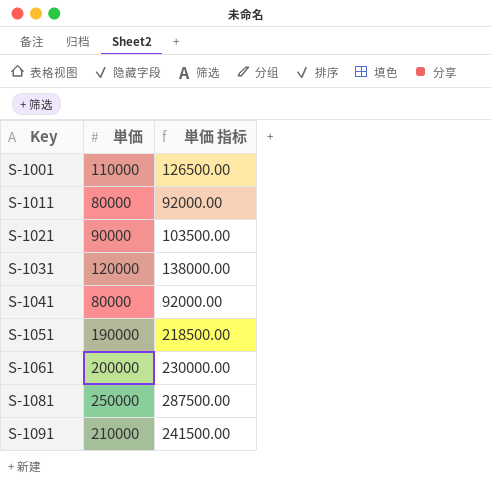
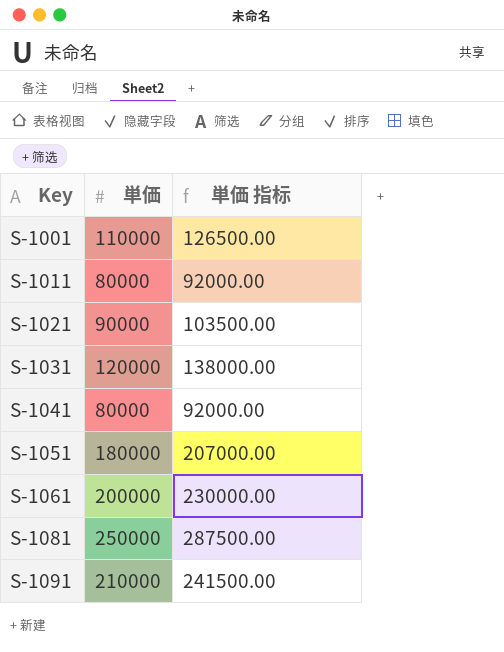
S-1051 | 単価: 190000 -> 180000
S-1051 | 単価 指标: 218500.00 -> 207000.00

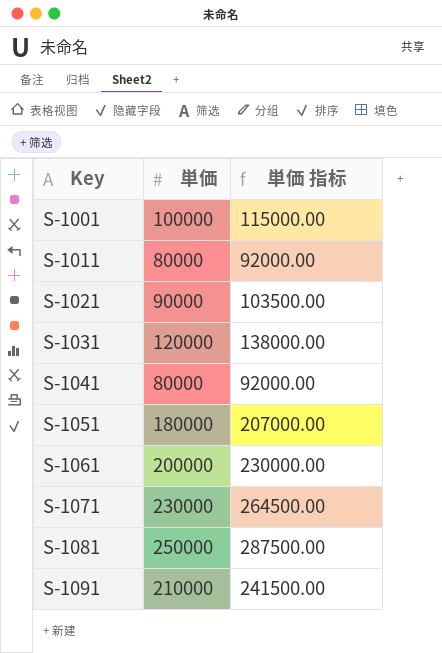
S-1001 | 単価: 110000 -> 100000
S-1001 | 単価 指标: 126500.00 -> 115000.00
row S-1071: none -> 230000 | 264500.00

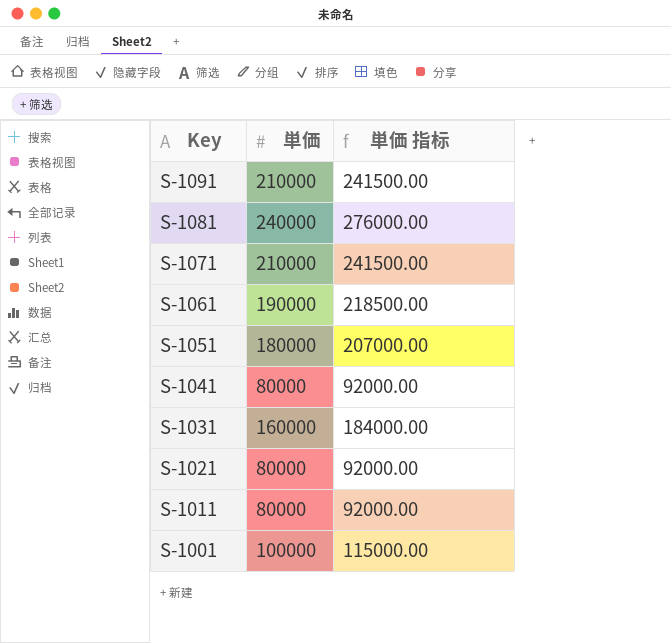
row order: Key ascending -> Key descending
S-1081 | 単価: 250000 -> 240000
S-1081 | 単価 指标: 287500.00 -> 276000.00
S-1071 | 単価: 230000 -> 210000
S-1071 | 単価 指标: 264500.00 -> 241500.00
S-1061 | 単価: 200000 -> 190000
S-1061 | 単価 指标: 230000.00 -> 218500.00
S-1031 | 単価: 120000 -> 160000
S-1031 | 単価 指标: 138000.00 -> 184000.00
S-1021 | 単価: 90000 -> 80000
S-1021 | 単価 指标: 103500.00 -> 92000.00

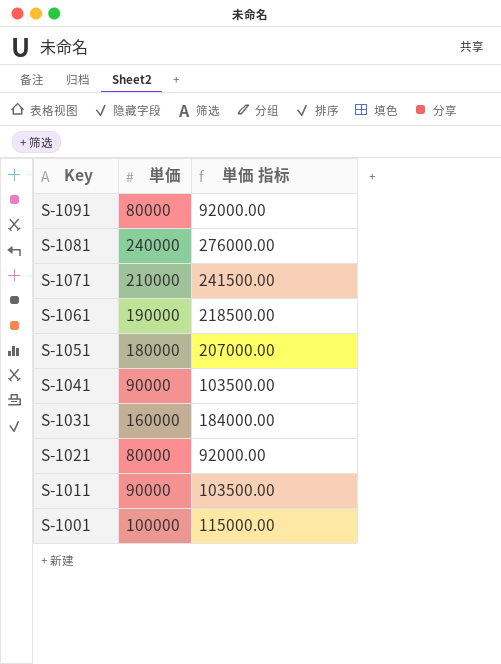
S-1091 | 単価: 210000 -> 80000
S-1091 | 単価 指标: 241500.00 -> 92000.00
S-1041 | 単価: 80000 -> 90000
S-1041 | 単価 指标: 92000.00 -> 103500.00
S-1011 | 単価: 80000 -> 90000
S-1011 | 単価 指标: 92000.00 -> 103500.00

